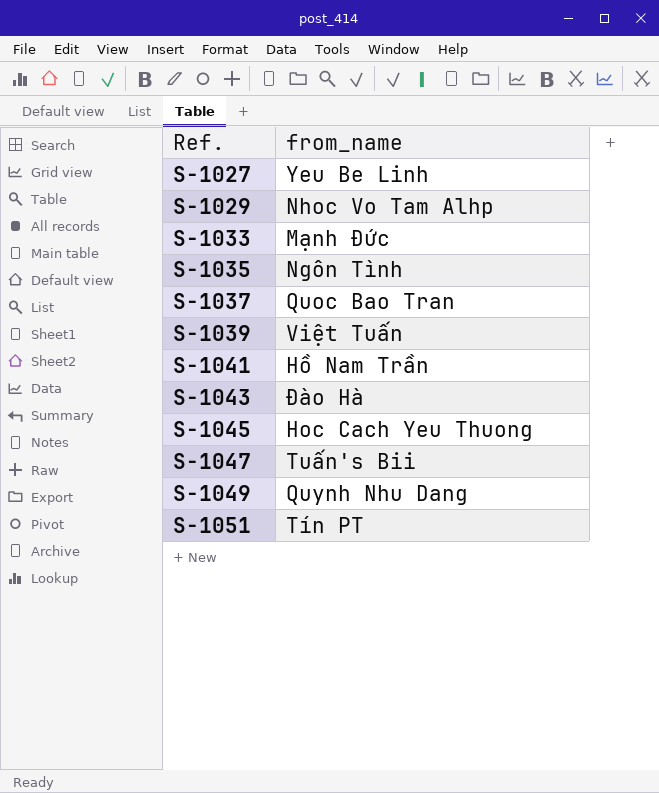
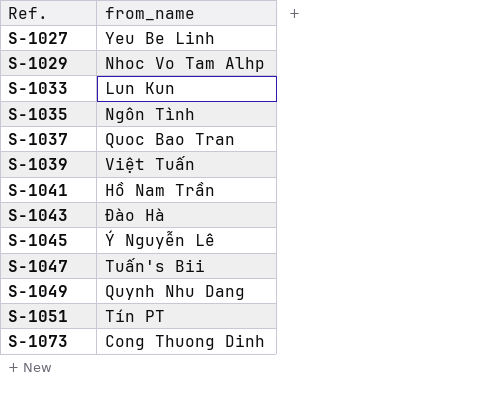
S-1033 | from_name: Mạnh Đức -> Lun Kun
S-1045 | from_name: Hoc Cach Yeu Thuong -> Ý Nguyễn Lê
row S-1073: none -> Cong Thuong Dinh

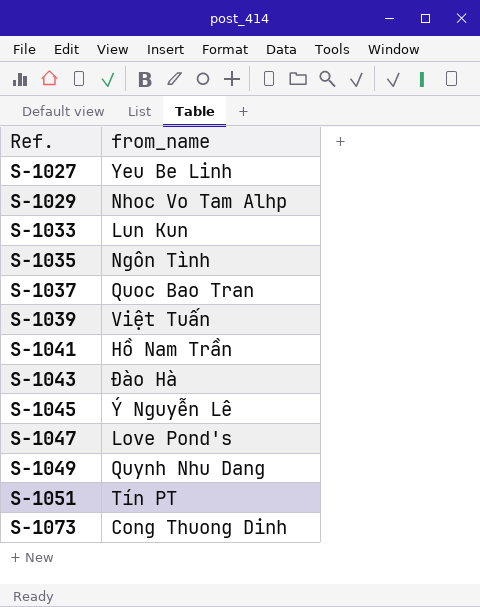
S-1047 | from_name: Tuấn's Bii -> Love Pond's

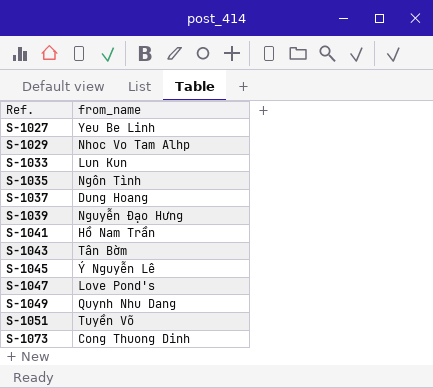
S-1037 | from_name: Quoc Bao Tran -> Dung Hoang
S-1039 | from_name: Việt Tuấn -> Nguyễn Đạo Hưng
S-1043 | from_name: Đào Hà -> Tân Bờm
S-1051 | from_name: Tín PT -> Tuyền Võ

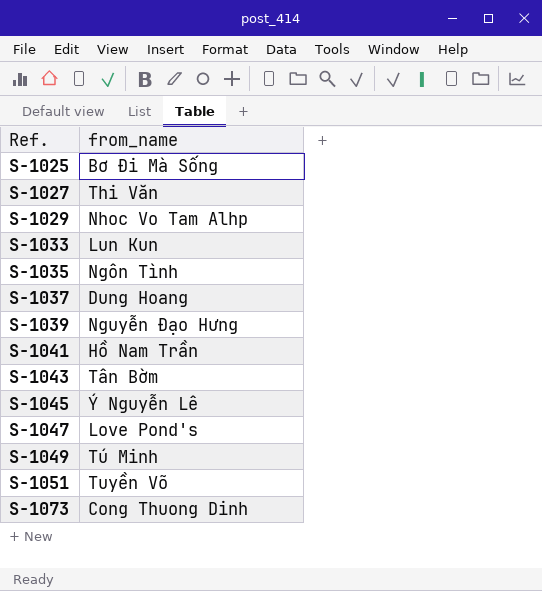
row S-1025: none -> Bơ Đi Mà Sống
S-1027 | from_name: Yeu Be Linh -> Thi Văn
S-1049 | from_name: Quynh Nhu Dang -> Tú Minh

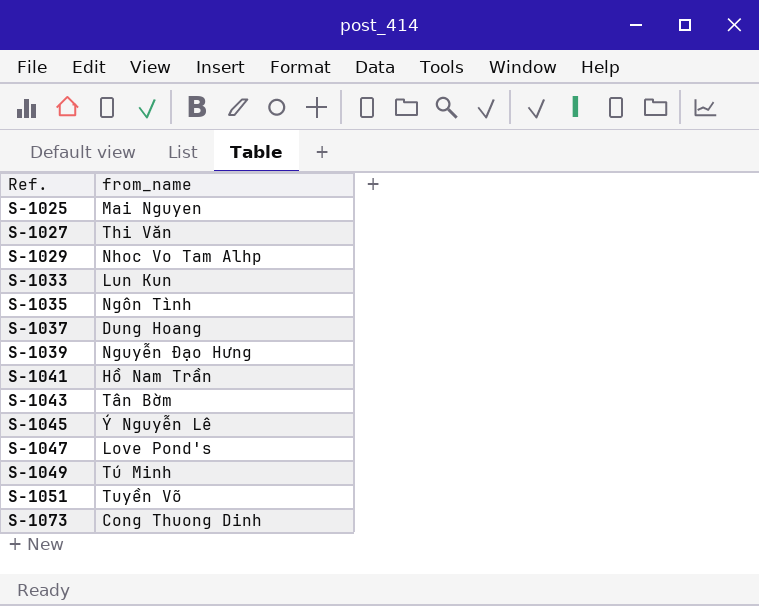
S-1025 | from_name: Bơ Đi Mà Sống -> Mai Nguyen

